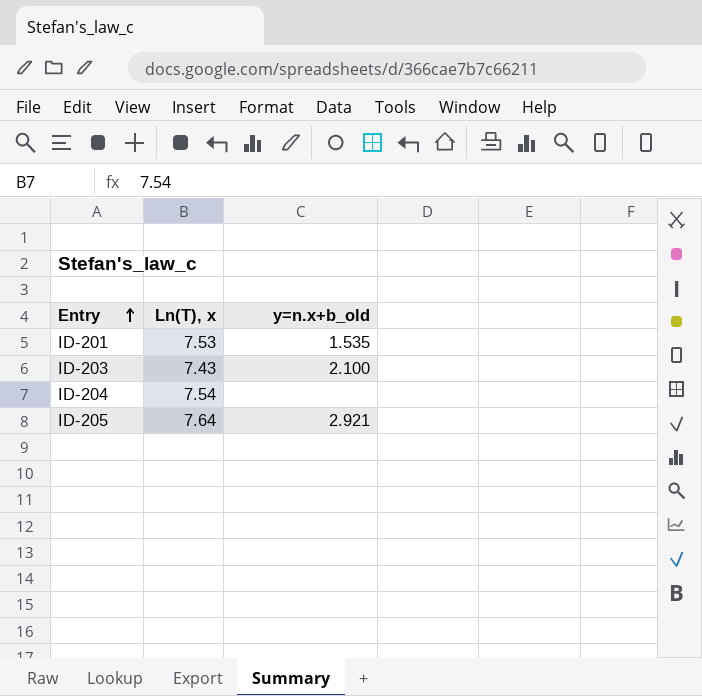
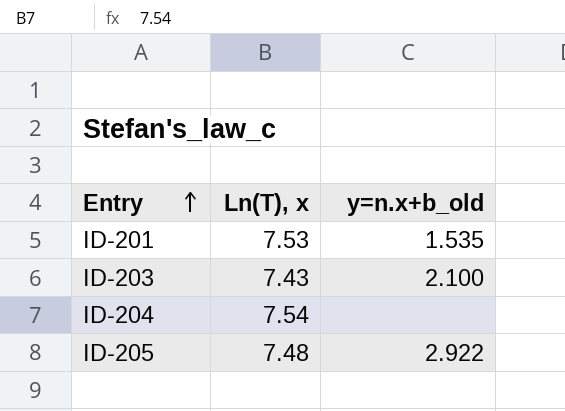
ID-205 | Ln(T), x: 7.64 -> 7.48
ID-205 | y=n.x+b_old: 2.921 -> 2.922

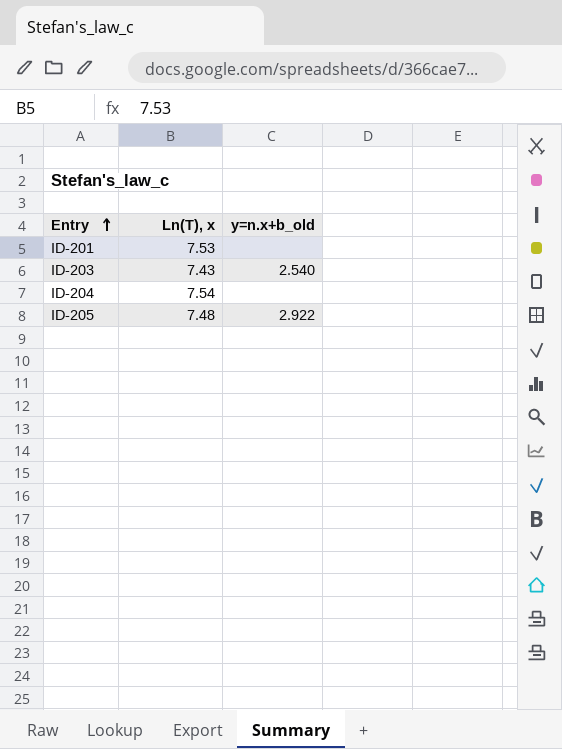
ID-201 | y=n.x+b_old: 1.535 -> none
ID-203 | y=n.x+b_old: 2.100 -> 2.540

